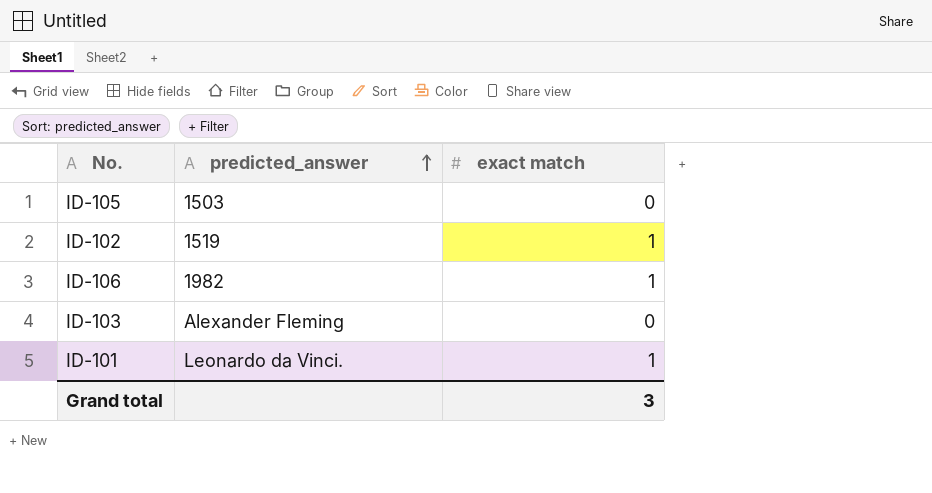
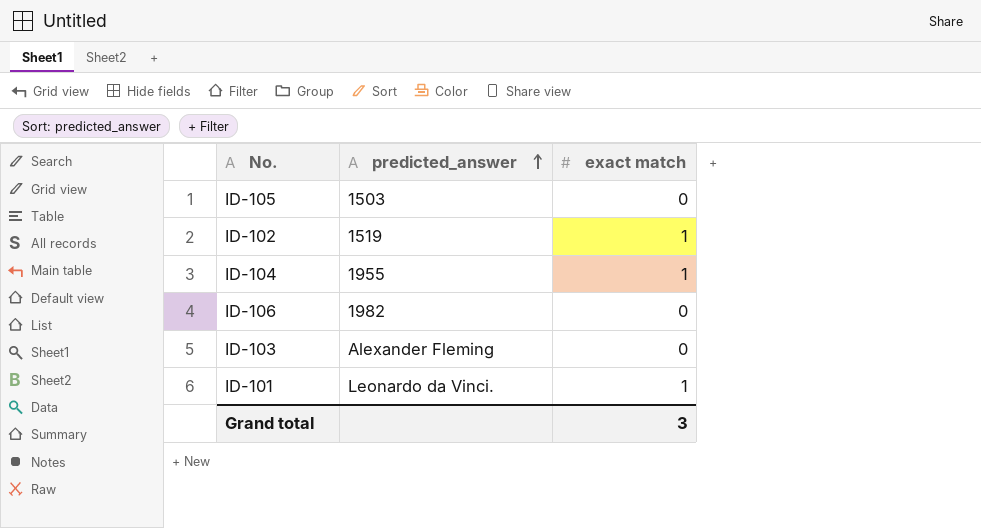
row ID-104: none -> 1955 | 1
ID-106 | exact match: 1 -> 0

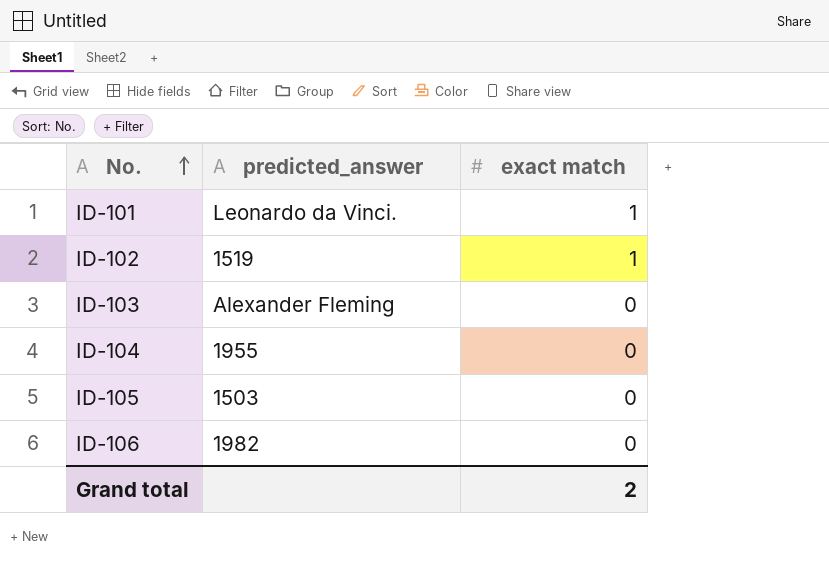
row order: predicted_answer ascending -> No. ascending
ID-104 | exact match: 1 -> 0
Grand total | exact match: 3 -> 2

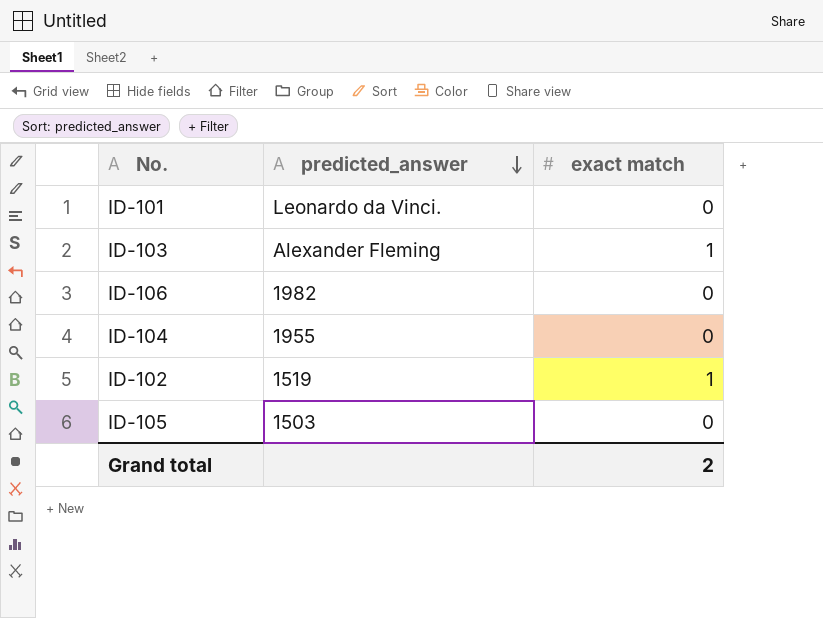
row order: No. ascending -> predicted_answer descending
ID-101 | exact match: 1 -> 0
ID-103 | exact match: 0 -> 1

